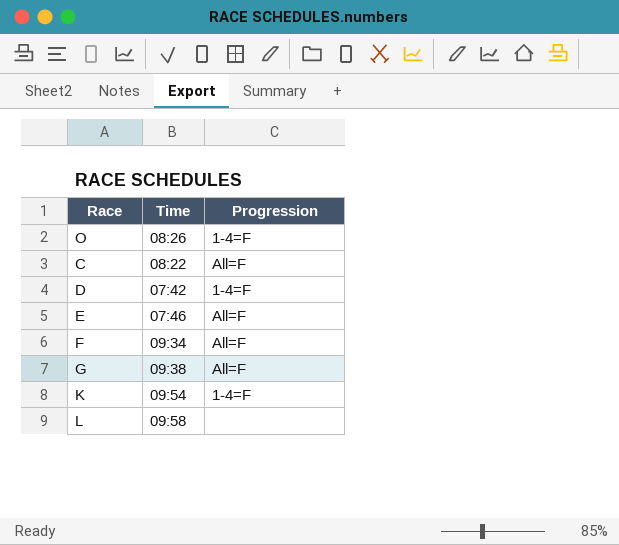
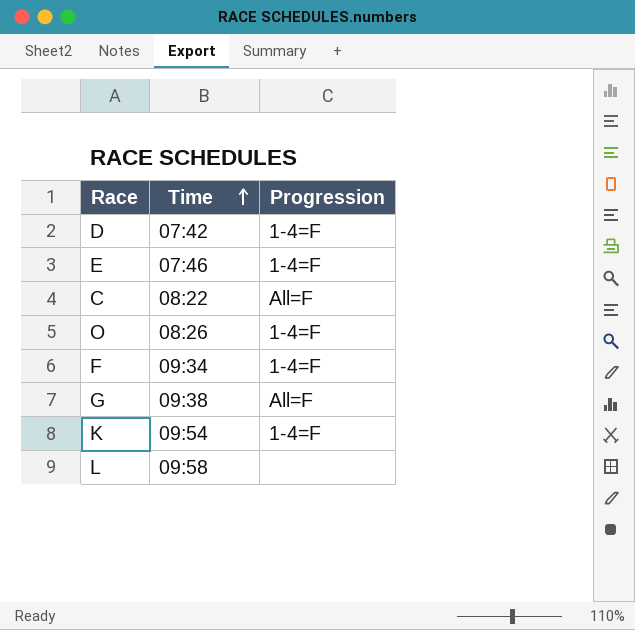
row order: none -> Time ascending
E | Progression: All=F -> 1-4=F
F | Progression: All=F -> 1-4=F

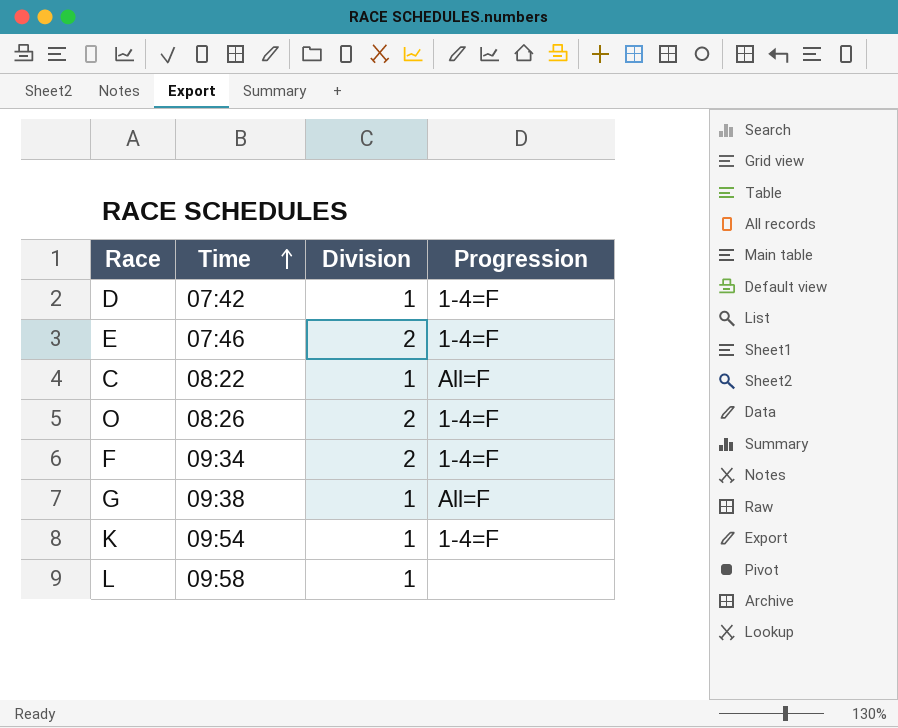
column Division | position: none -> 3

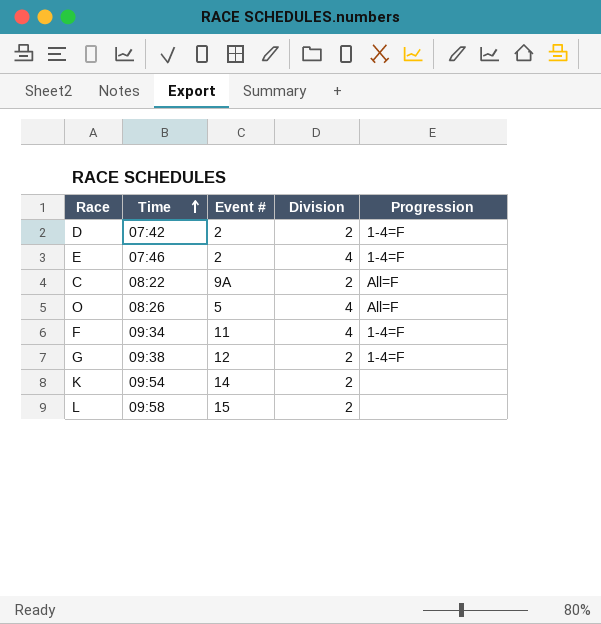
column Event # | position: none -> 3
D | Division: 1 -> 2
E | Division: 2 -> 4
C | Division: 1 -> 2
O | Division: 2 -> 4
O | Progression: 1-4=F -> All=F
F | Division: 2 -> 4
G | Division: 1 -> 2
G | Progression: All=F -> 1-4=F
K | Division: 1 -> 2
K | Progression: 1-4=F -> none
L | Division: 1 -> 2

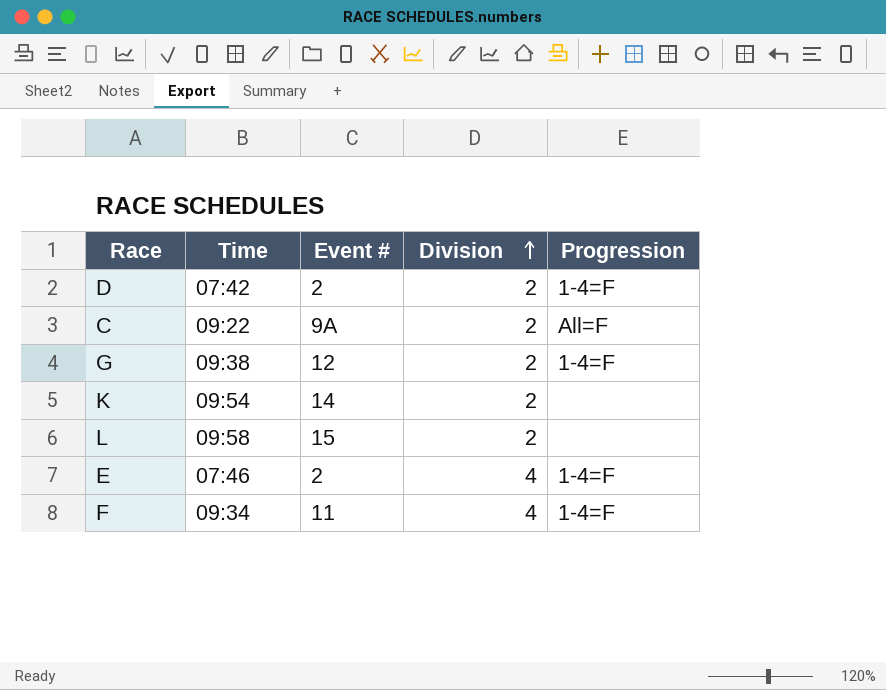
row order: Time ascending -> Division ascending
row O: 08:26 | 5 | 4 | All=F -> none
C | Time: 08:22 -> 09:22

